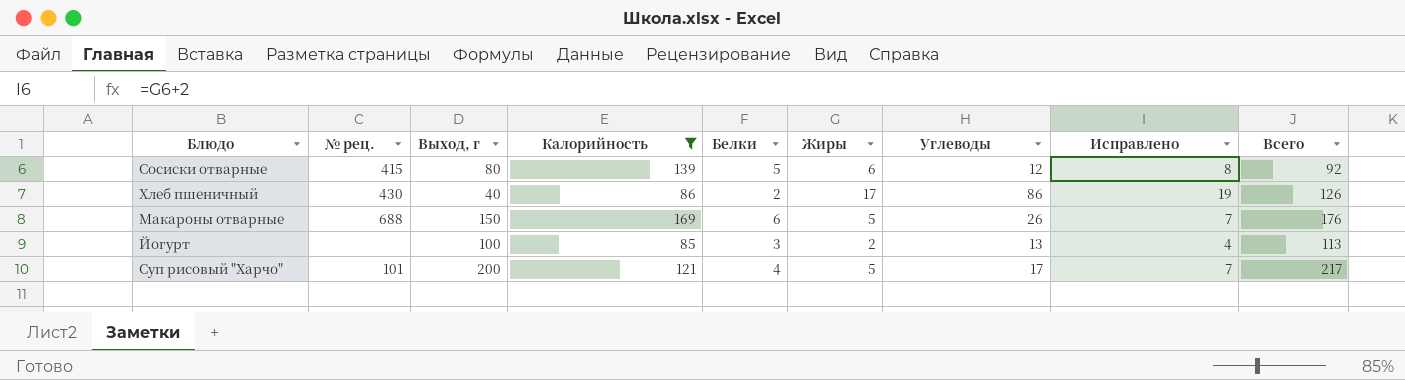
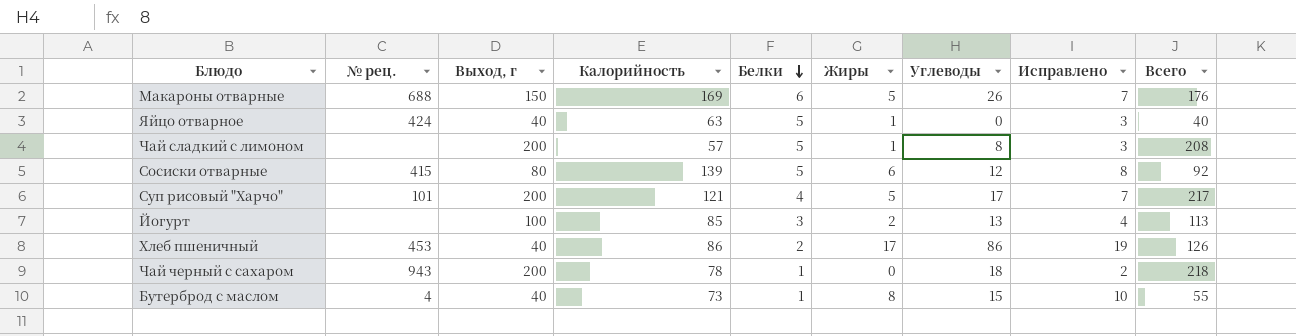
filter: Калорийность >= 85 -> none
row order: none -> Белки descending
Хлеб пшеничный | № рец.: 430 -> 453

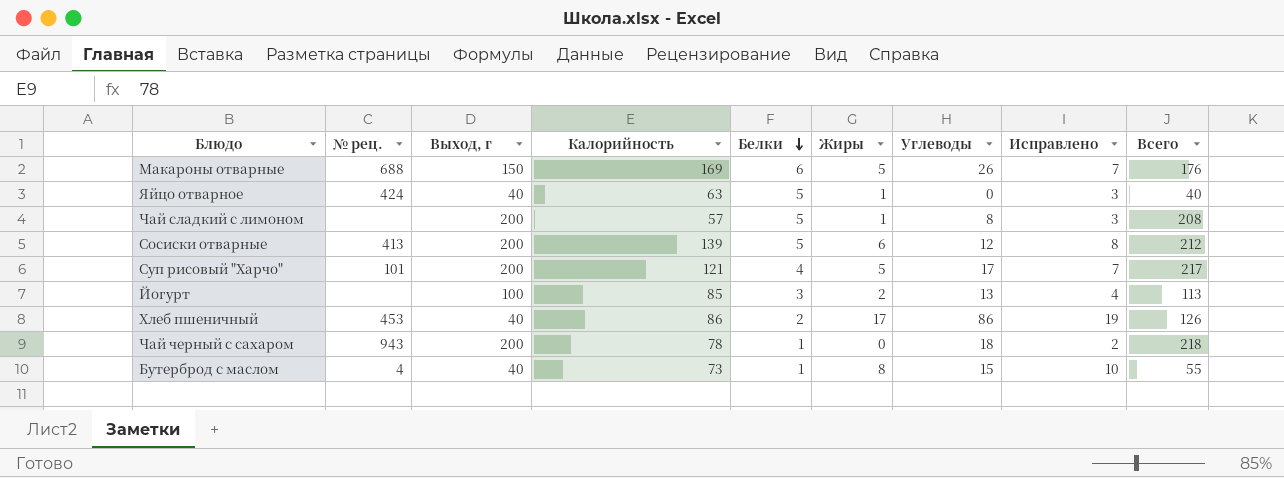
Сосиски отварные | № рец.: 415 -> 413
Сосиски отварные | Выход, г: 80 -> 200
Сосиски отварные | Всего: 92 -> 212

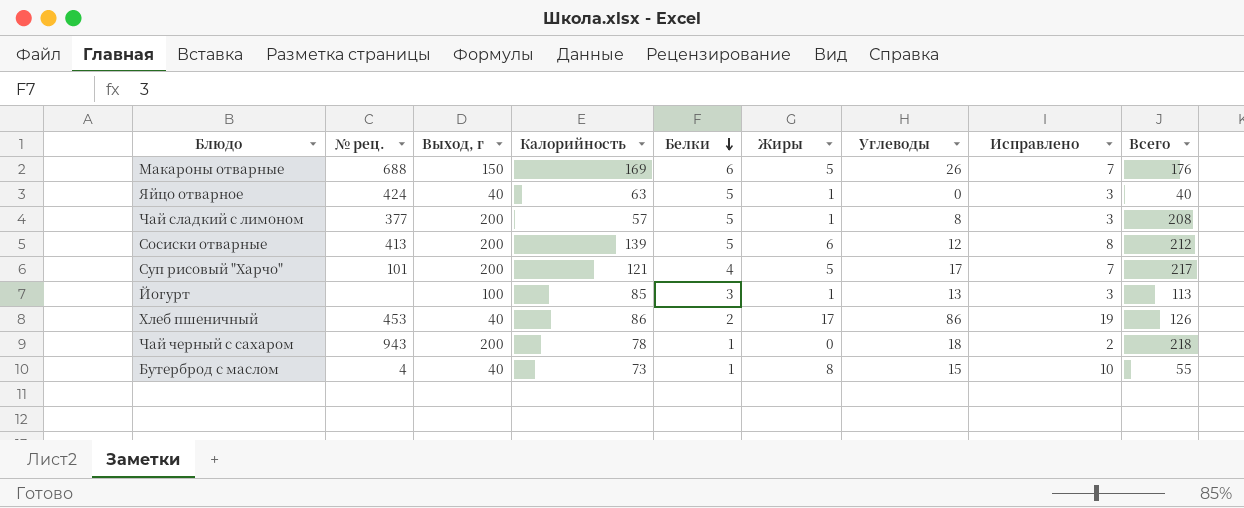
Чай сладкий с лимоном | № рец.: none -> 377
Йогурт | Жиры: 2 -> 1
Йогурт | Исправлено: 4 -> 3

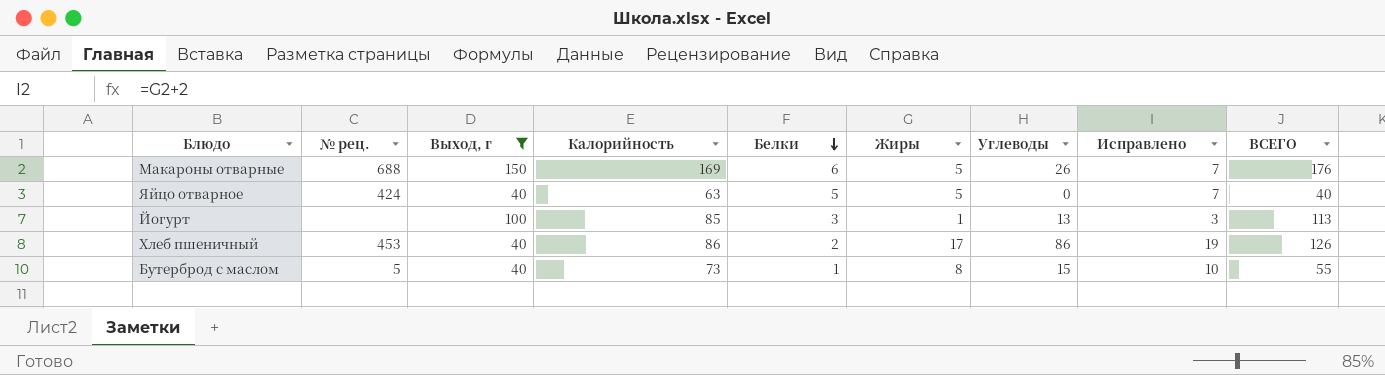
filter: none -> Выход, г != 200
column name: Всего -> ВСЕГО
Яйцо отварное | Жиры: 1 -> 5
Яйцо отварное | Исправлено: 3 -> 7
Бутерброд с маслом | № рец.: 4 -> 5

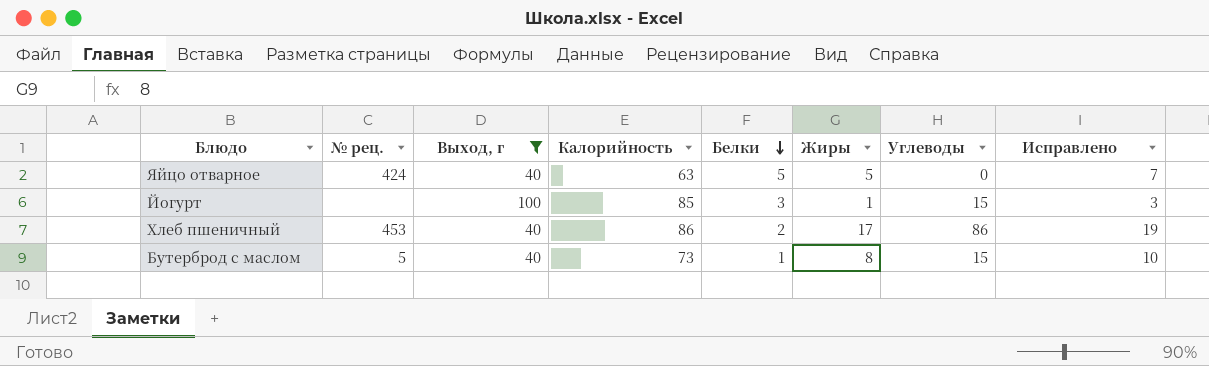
column ВСЕГО | formula: [Выход, г] + [Углеводы] -> none
row Макароны отварные: 688 | 150 | 169 | 6 | 5 | 26 | 7 | 176 -> none
Йогурт | Углеводы: 13 -> 15

